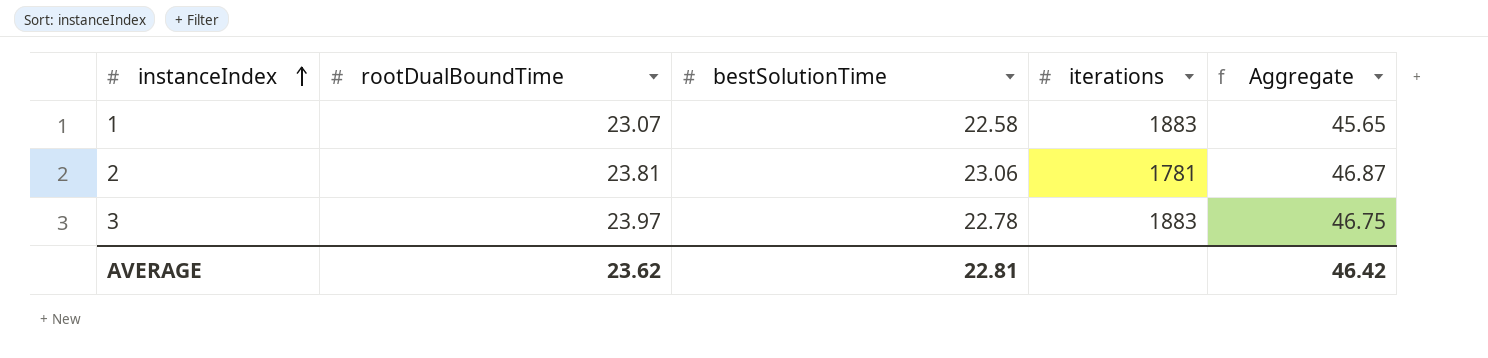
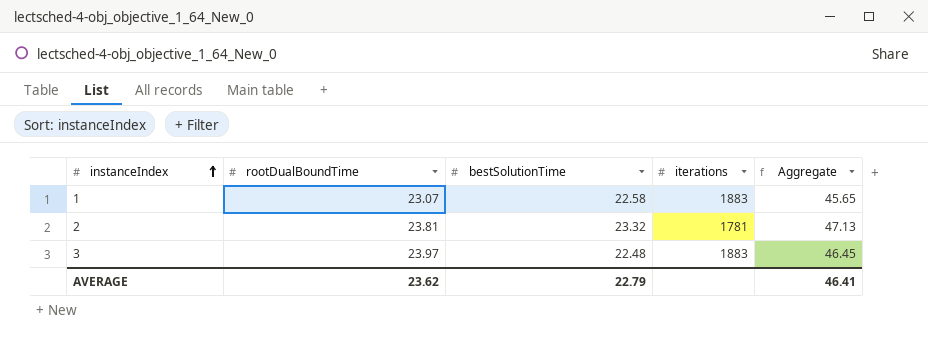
2 | bestSolutionTime: 23.06 -> 23.32
2 | Aggregate: 46.87 -> 47.13
3 | bestSolutionTime: 22.78 -> 22.48
3 | Aggregate: 46.75 -> 46.45
AVERAGE | bestSolutionTime: 22.81 -> 22.79
AVERAGE | Aggregate: 46.42 -> 46.41

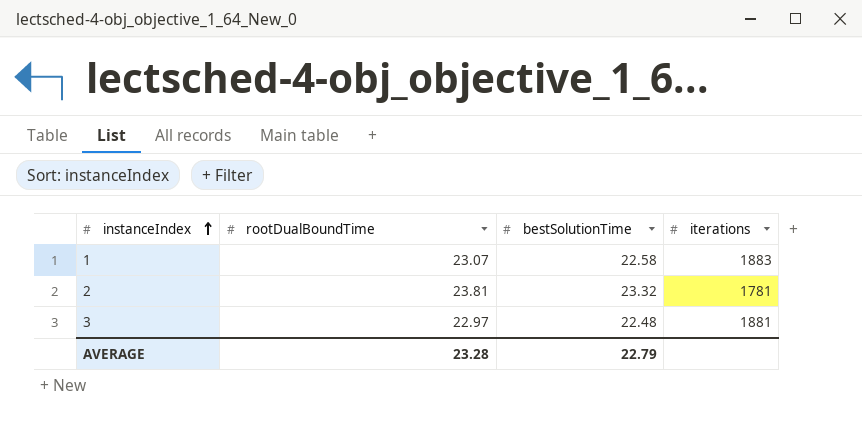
column Aggregate | formula: [rootDualBoundTime] + [bestSolutionTime] -> none
3 | rootDualBoundTime: 23.97 -> 22.97
3 | iterations: 1883 -> 1881
AVERAGE | rootDualBoundTime: 23.62 -> 23.28

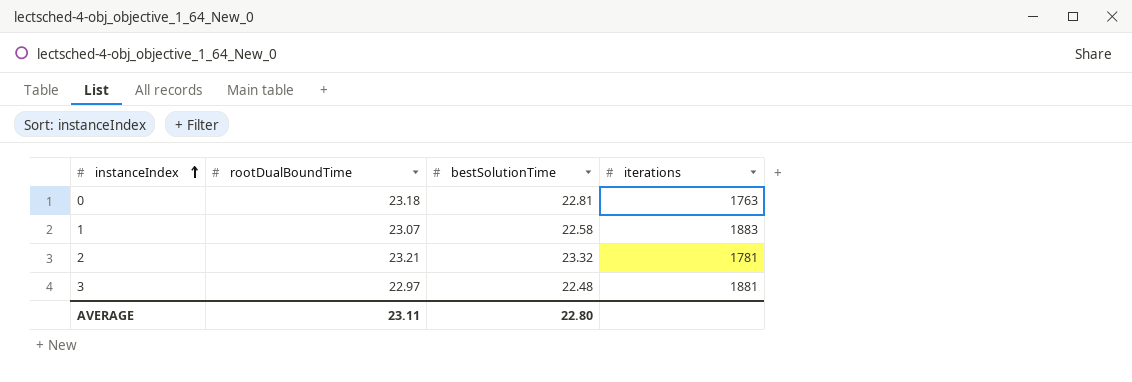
row 0: none -> 23.18 | 22.81 | 1763
2 | rootDualBoundTime: 23.81 -> 23.21
AVERAGE | rootDualBoundTime: 23.28 -> 23.11
AVERAGE | bestSolutionTime: 22.79 -> 22.80

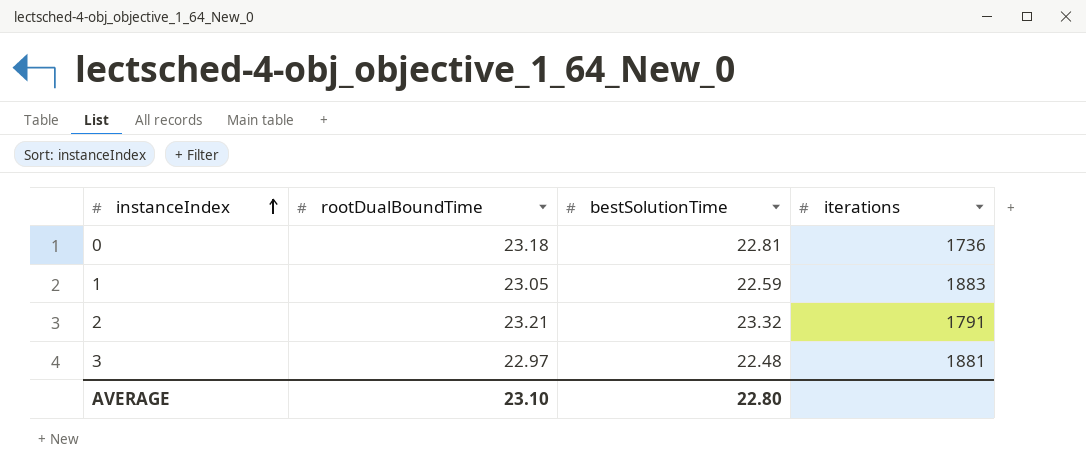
0 | iterations: 1763 -> 1736
1 | rootDualBoundTime: 23.07 -> 23.05
1 | bestSolutionTime: 22.58 -> 22.59
2 | iterations: 1781 -> 1791
AVERAGE | rootDualBoundTime: 23.11 -> 23.10

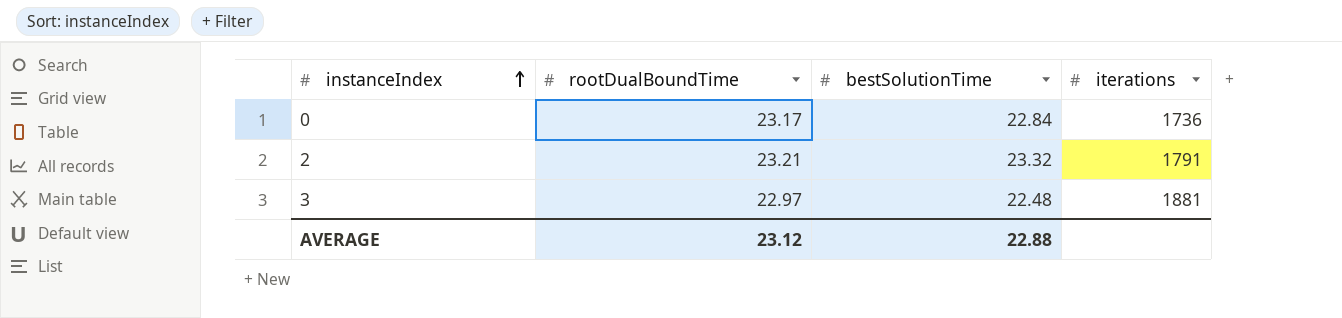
row 1: 23.05 | 22.59 | 1883 -> none
0 | rootDualBoundTime: 23.18 -> 23.17
0 | bestSolutionTime: 22.81 -> 22.84
AVERAGE | rootDualBoundTime: 23.10 -> 23.12
AVERAGE | bestSolutionTime: 22.80 -> 22.88

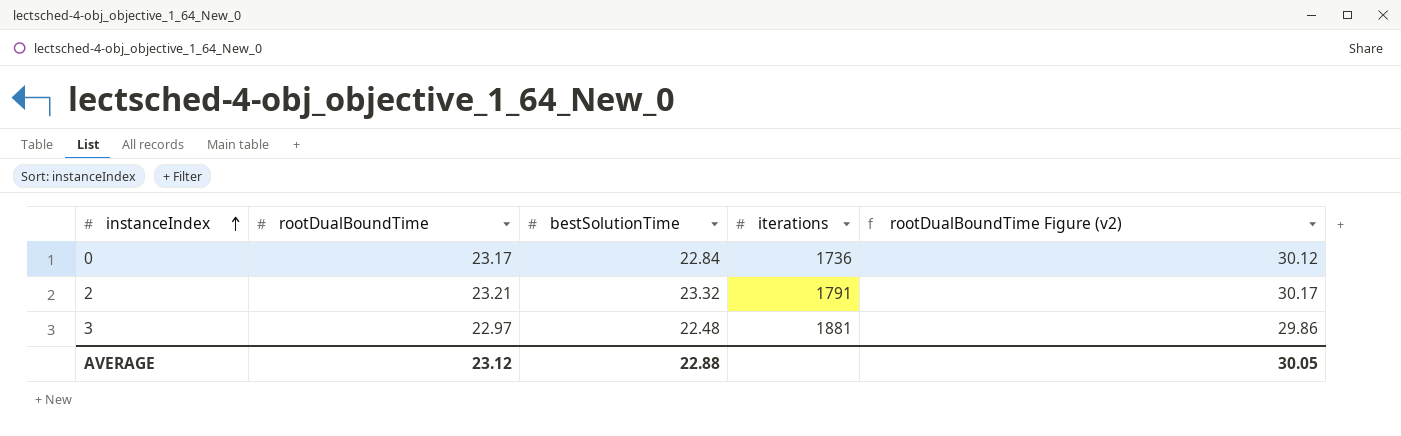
column rootDualBoundTime Figure (v2) | formula: none -> [rootDualBoundTime] * 1.3

